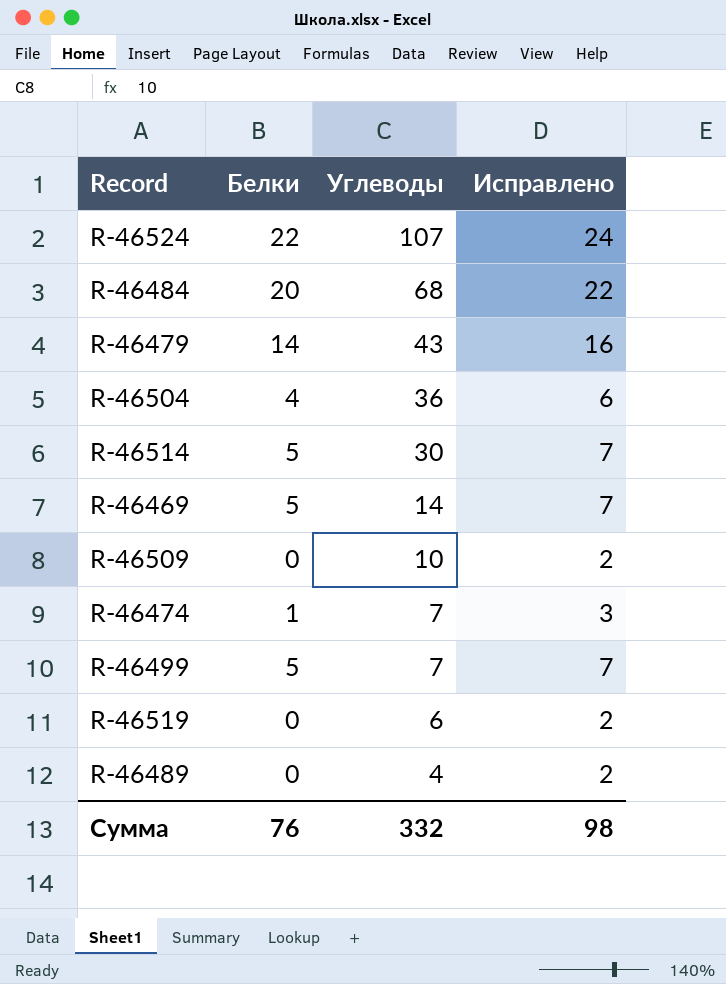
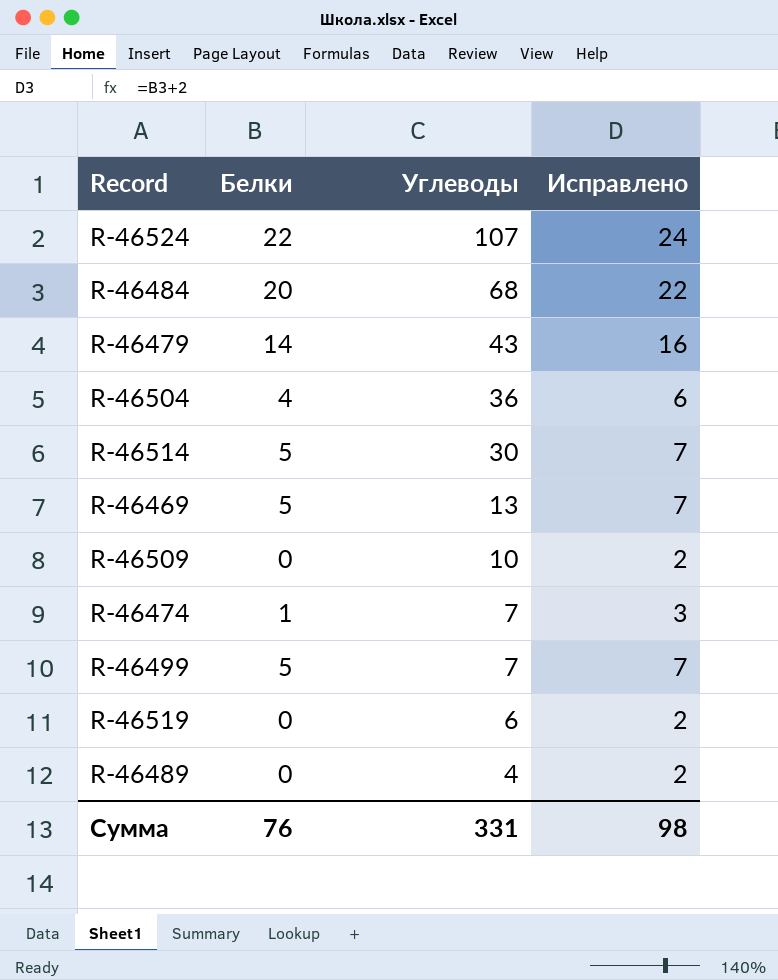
R-46469 | Углеводы: 14 -> 13
Сумма | Углеводы: 332 -> 331

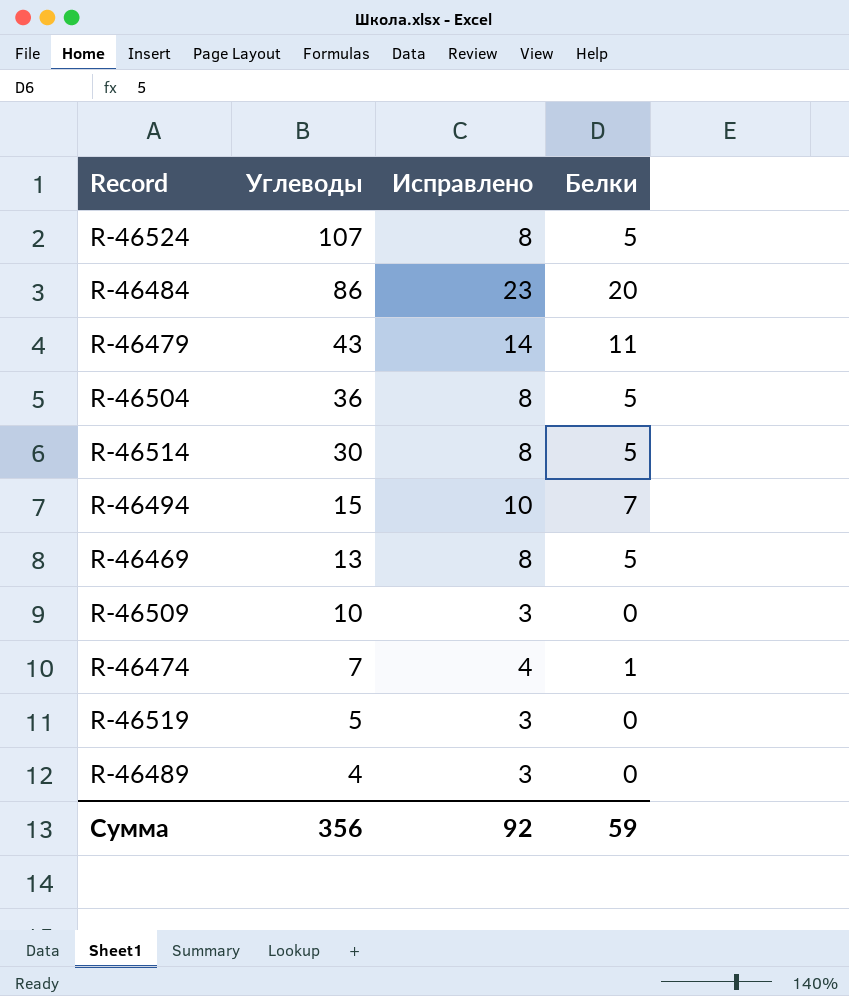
column Исправлено | formula: [Белки] + 2 -> [Белки] + 3
column Белки | position: 2 -> 4
row R-46499: 5 | 7 | 7 -> none
R-46524 | Белки: 22 -> 5
R-46484 | Углеводы: 68 -> 86
R-46479 | Белки: 14 -> 11
R-46504 | Белки: 4 -> 5
row R-46494: none -> 15 | 10 | 7
R-46519 | Углеводы: 6 -> 5
Сумма | Углеводы: 331 -> 356
Сумма | Исправлено: 98 -> 92
Сумма | Белки: 76 -> 59

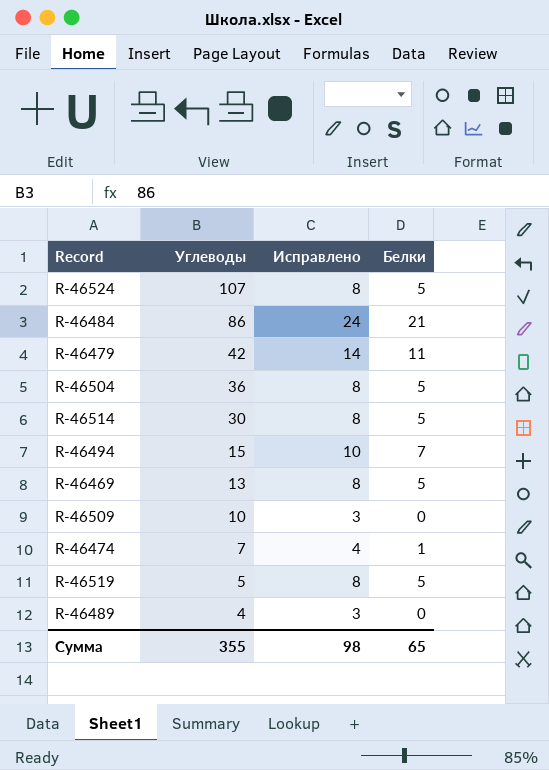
R-46484 | Исправлено: 23 -> 24
R-46484 | Белки: 20 -> 21
R-46479 | Углеводы: 43 -> 42
R-46519 | Исправлено: 3 -> 8
R-46519 | Белки: 0 -> 5
Сумма | Углеводы: 356 -> 355
Сумма | Исправлено: 92 -> 98
Сумма | Белки: 59 -> 65

